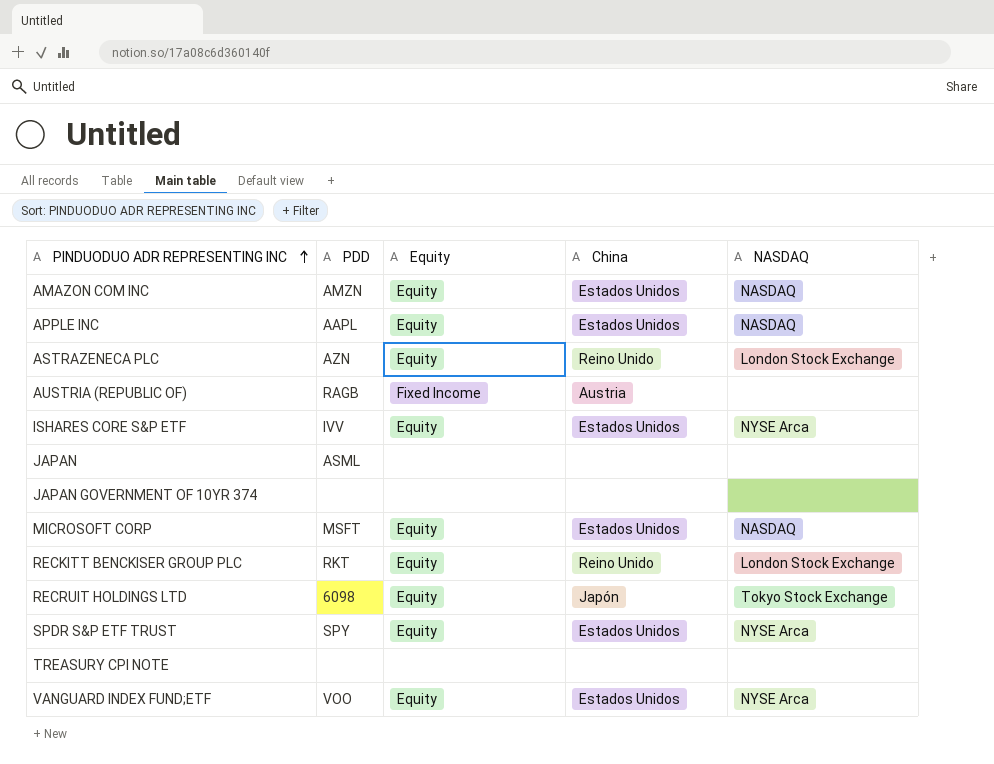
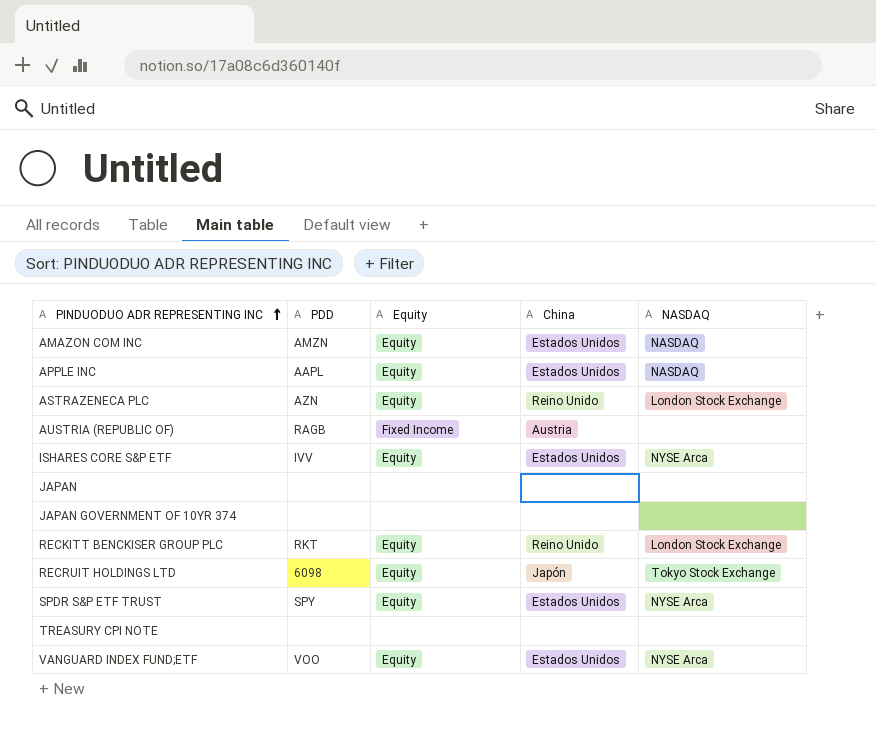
row MICROSOFT CORP: MSFT | Equity | Estados Unidos | NASDAQ -> none
JAPAN | PDD: ASML -> none

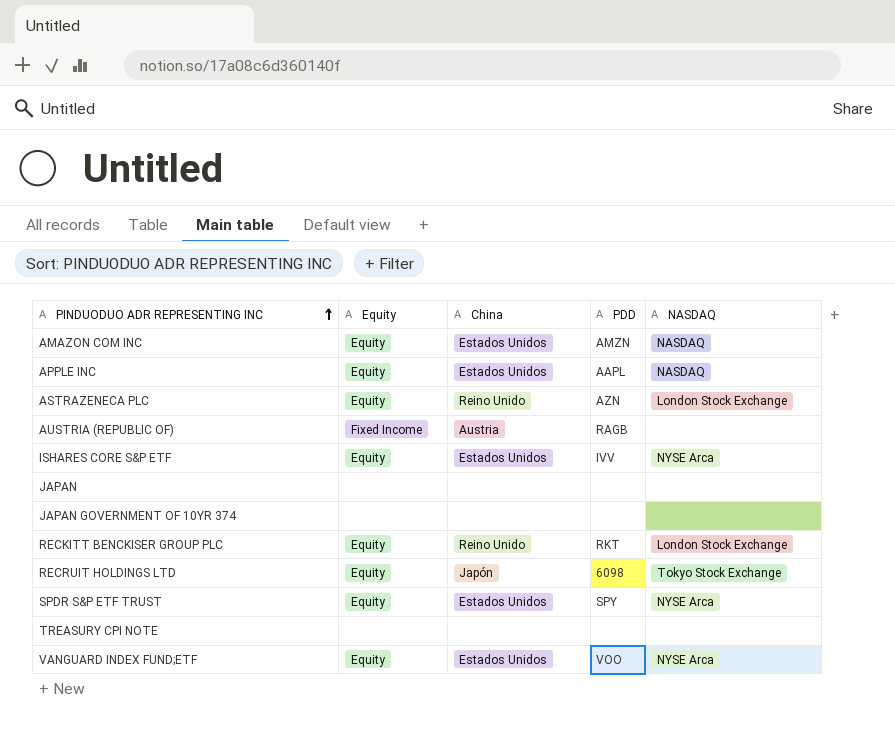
column PDD | position: 2 -> 4

